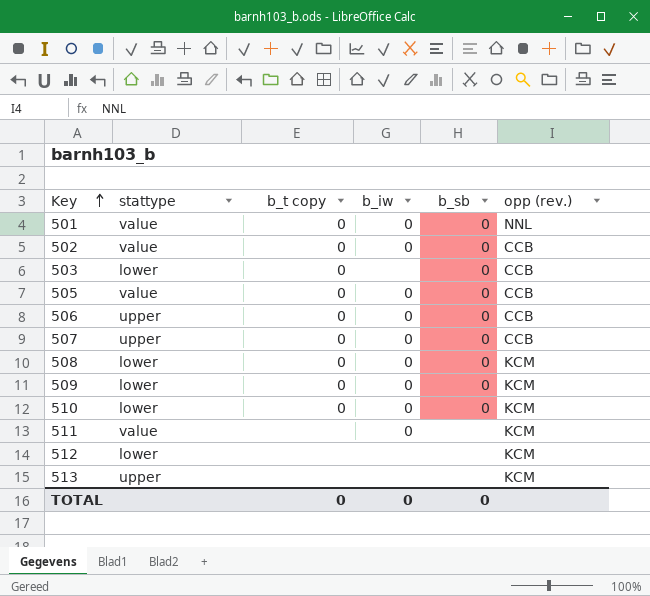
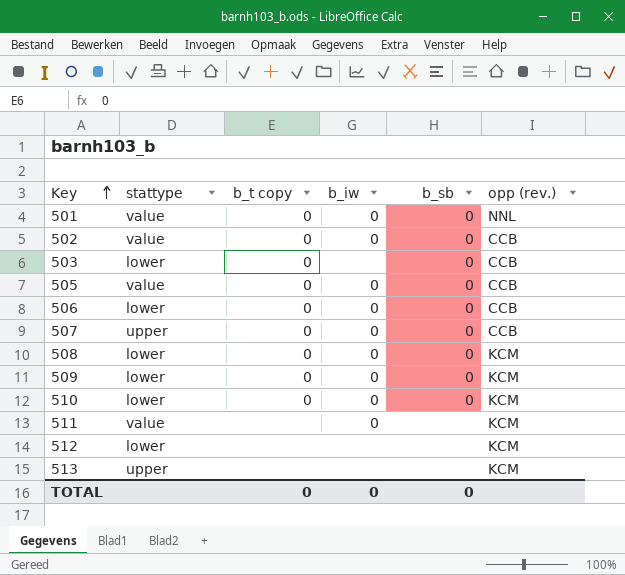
506 | stattype: upper -> lower

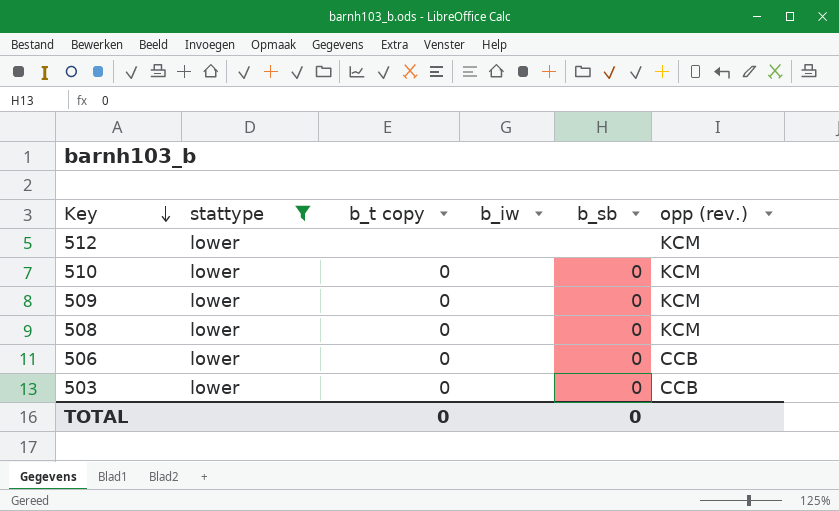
filter: none -> stattype = lower
row order: Key ascending -> Key descending
510 | b_iw: 0 -> none
509 | b_iw: 0 -> none
508 | b_iw: 0 -> none
506 | b_iw: 0 -> none
TOTAL | b_iw: 0 -> none

